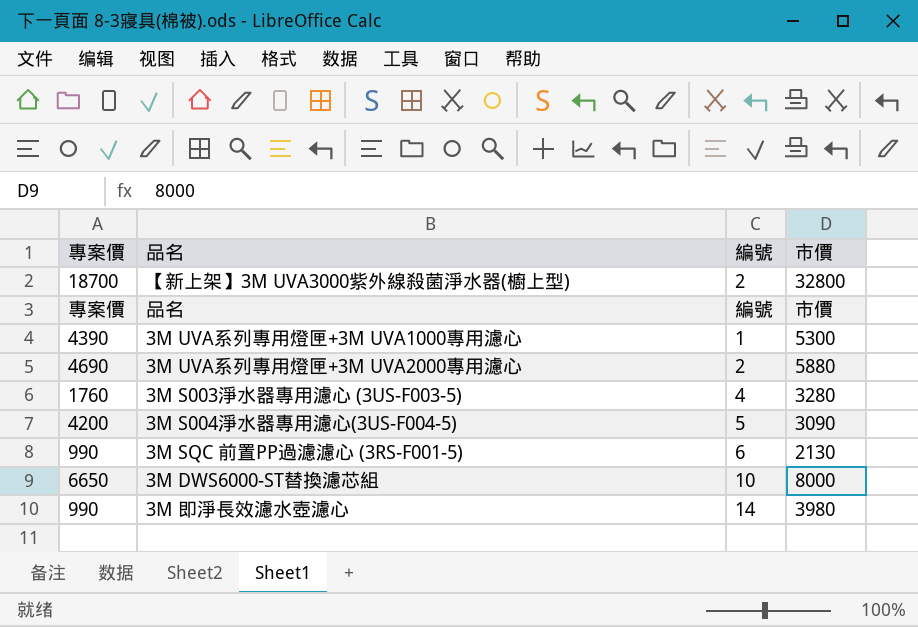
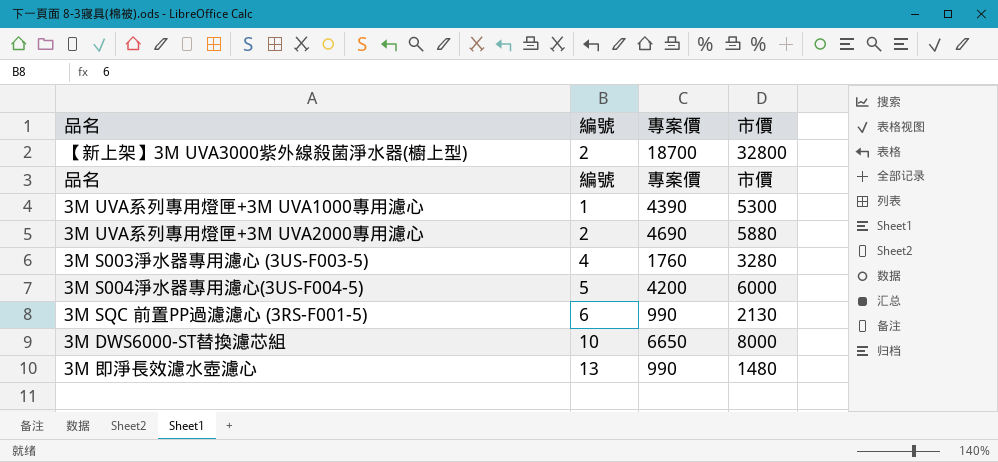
column 專案價 | position: 1 -> 3
3M S004淨水器專用濾心(3US-F004-5) | 市價: 3090 -> 6000
3M 即淨長效濾水壺濾心 | 編號: 14 -> 13
3M 即淨長效濾水壺濾心 | 市價: 3980 -> 1480

